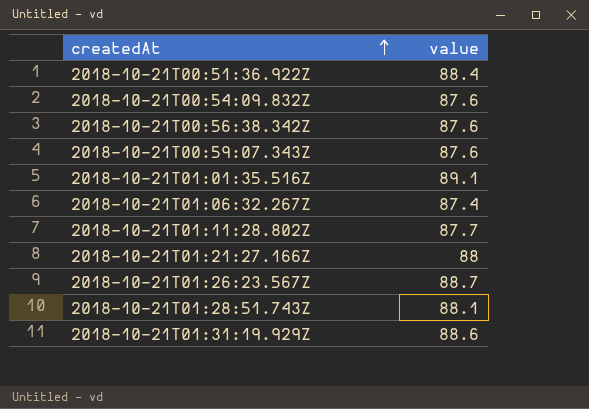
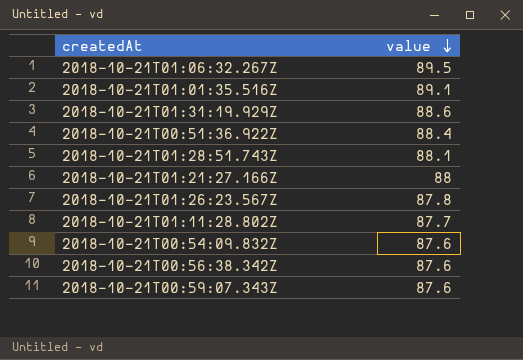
row order: createdAt ascending -> value descending
2018-10-21T01:06:32.267Z | value: 87.4 -> 89.5
2018-10-21T01:26:23.567Z | value: 88.7 -> 87.8

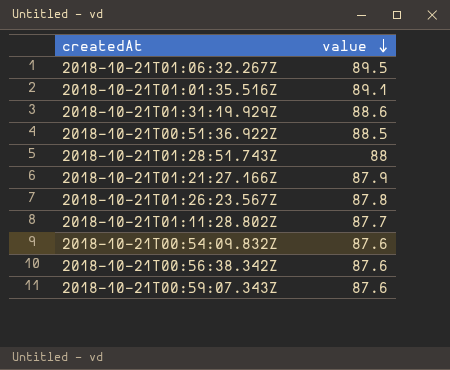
2018-10-21T00:51:36.922Z | value: 88.4 -> 88.5
2018-10-21T01:28:51.743Z | value: 88.1 -> 88
2018-10-21T01:21:27.166Z | value: 88 -> 87.9

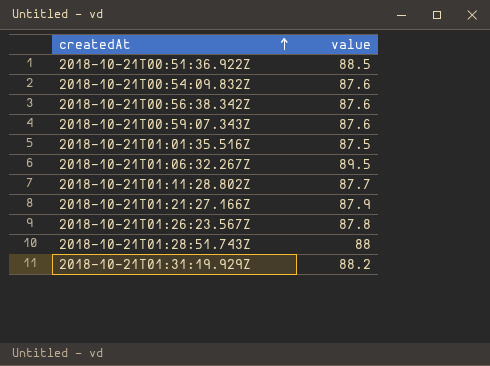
row order: value descending -> createdAt ascending
2018-10-21T01:01:35.516Z | value: 89.1 -> 87.5
2018-10-21T01:31:19.929Z | value: 88.6 -> 88.2

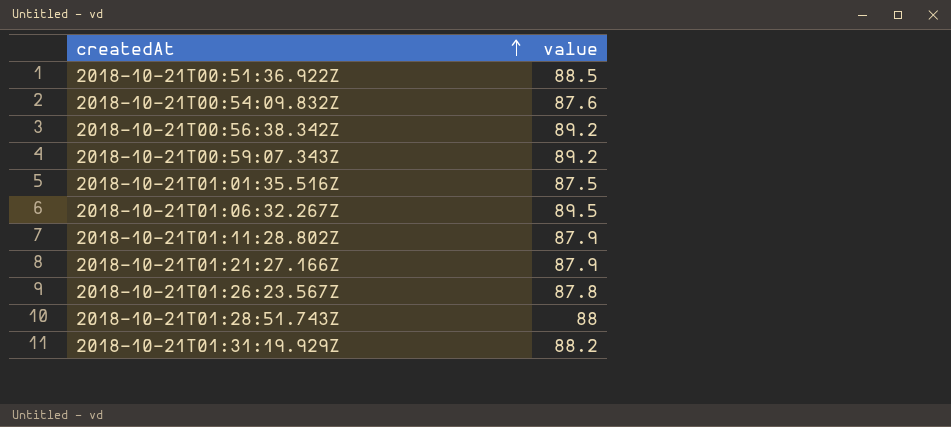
2018-10-21T00:56:38.342Z | value: 87.6 -> 89.2
2018-10-21T00:59:07.343Z | value: 87.6 -> 89.2
2018-10-21T01:11:28.802Z | value: 87.7 -> 87.9

